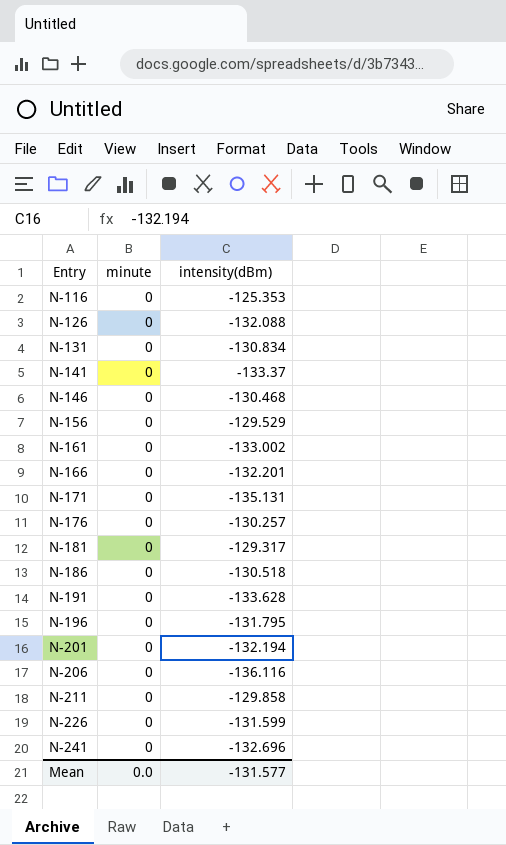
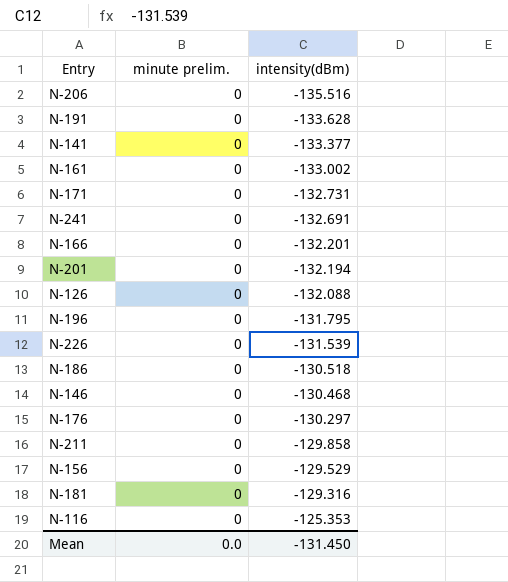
row order: Entry ascending -> intensity(dBm) ascending
column name: minute -> minute prelim.
row N-131: 0 | -130.834 -> none
N-206 | intensity(dBm): -136.116 -> -135.516
N-141 | intensity(dBm): -133.37 -> -133.377
N-171 | intensity(dBm): -135.131 -> -132.731
N-241 | intensity(dBm): -132.696 -> -132.691
N-226 | intensity(dBm): -131.599 -> -131.539
N-176 | intensity(dBm): -130.257 -> -130.297
N-181 | intensity(dBm): -129.317 -> -129.316
Mean | intensity(dBm): -131.577 -> -131.450

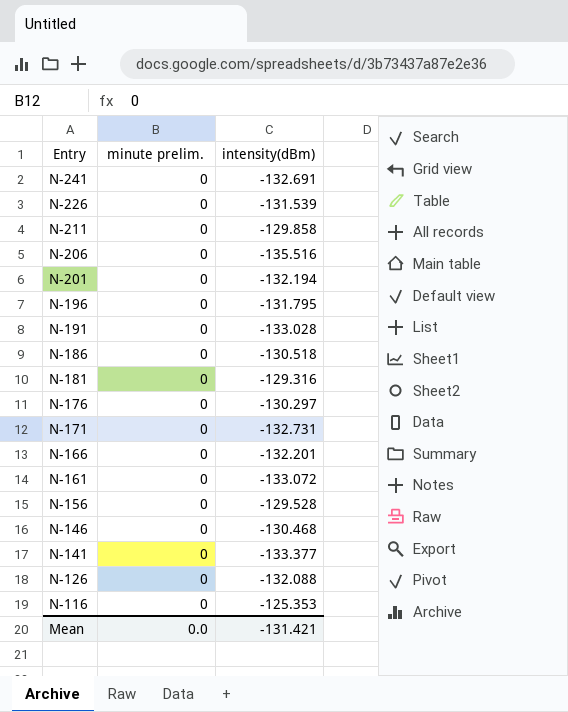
row order: intensity(dBm) ascending -> Entry descending
N-191 | intensity(dBm): -133.628 -> -133.028
N-161 | intensity(dBm): -133.002 -> -133.072
N-156 | intensity(dBm): -129.529 -> -129.528
Mean | intensity(dBm): -131.450 -> -131.421

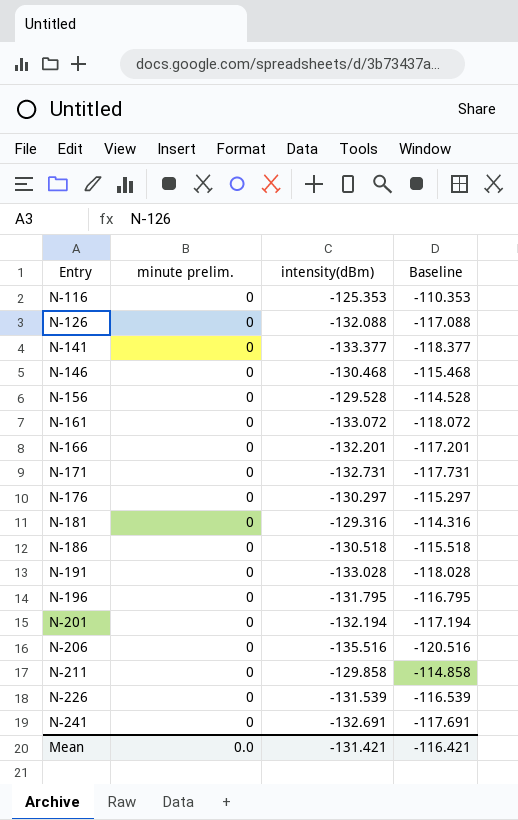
row order: Entry descending -> Entry ascending
column Baseline | formula: none -> [intensity(dBm)] + 15

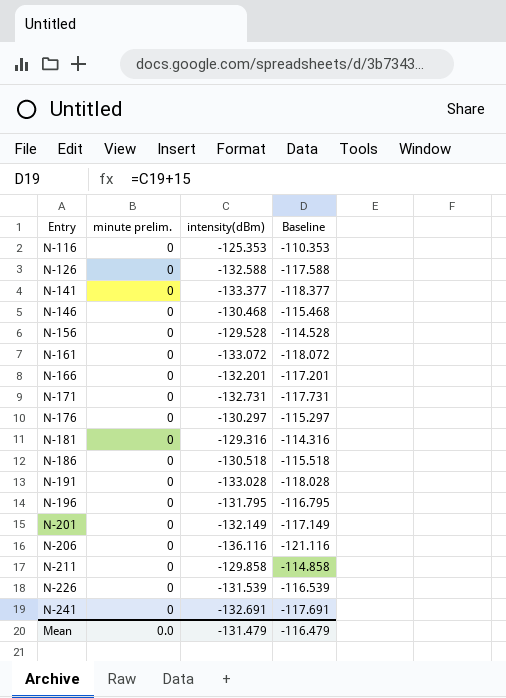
N-126 | intensity(dBm): -132.088 -> -132.588
N-126 | Baseline: -117.088 -> -117.588
N-201 | intensity(dBm): -132.194 -> -132.149
N-201 | Baseline: -117.194 -> -117.149
N-206 | intensity(dBm): -135.516 -> -136.116
N-206 | Baseline: -120.516 -> -121.116
Mean | intensity(dBm): -131.421 -> -131.479
Mean | Baseline: -116.421 -> -116.479

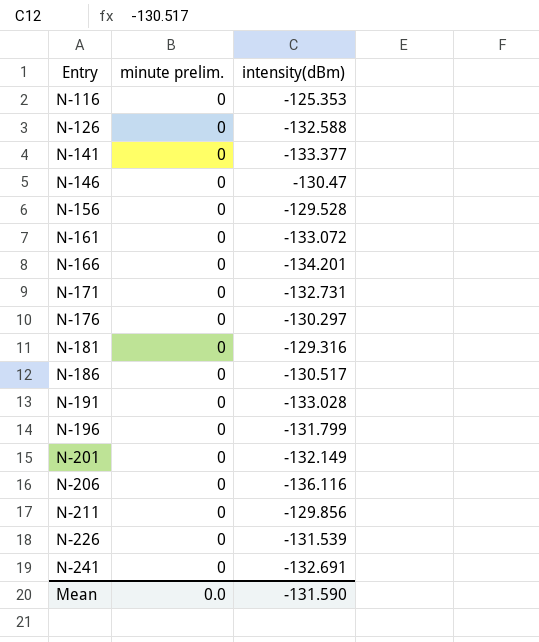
column Baseline | formula: [intensity(dBm)] + 15 -> none
N-146 | intensity(dBm): -130.468 -> -130.47
N-166 | intensity(dBm): -132.201 -> -134.201
N-186 | intensity(dBm): -130.518 -> -130.517
N-196 | intensity(dBm): -131.795 -> -131.799
N-211 | intensity(dBm): -129.858 -> -129.856
Mean | intensity(dBm): -131.479 -> -131.590

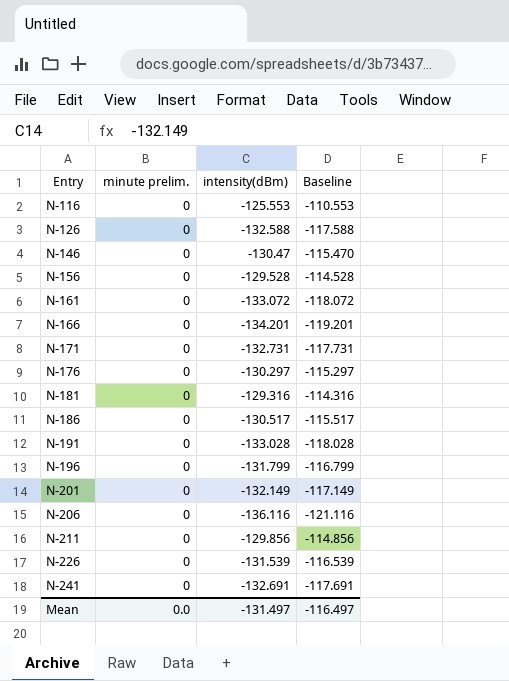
column Baseline | formula: none -> [intensity(dBm)] + 15
row N-141: 0 | -133.377 -> none
N-116 | intensity(dBm): -125.353 -> -125.553
Mean | intensity(dBm): -131.590 -> -131.497

